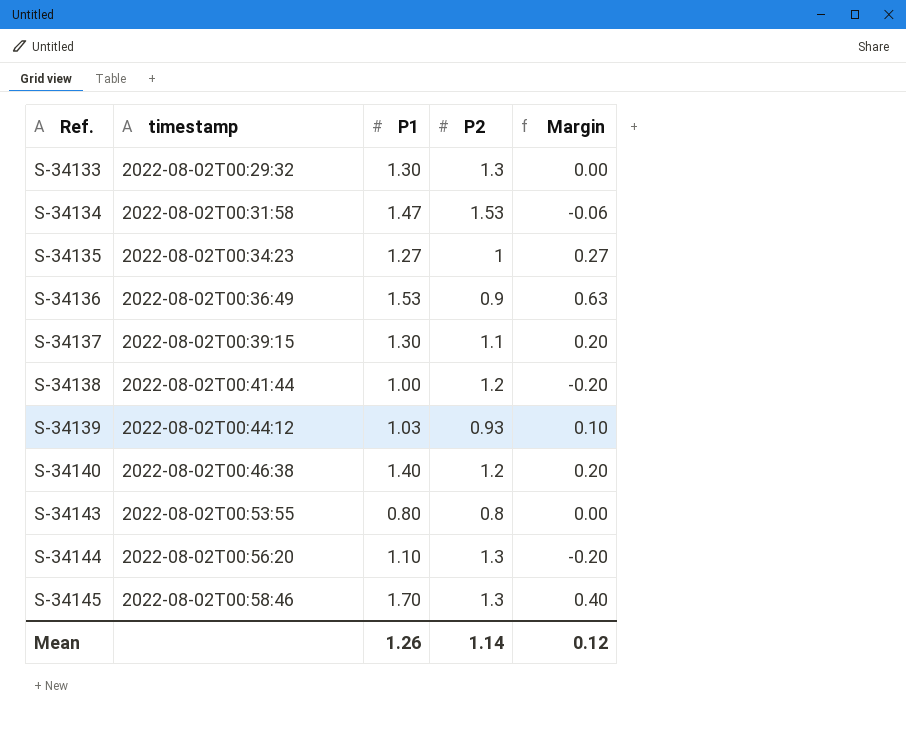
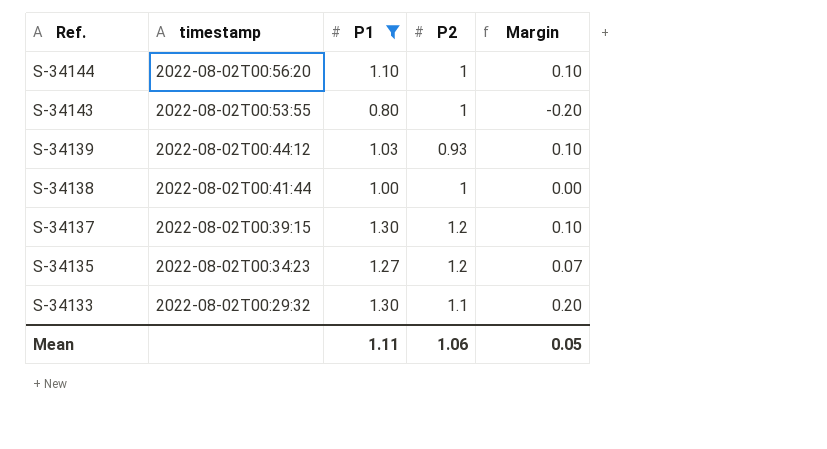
filter: none -> P1 <= 1.30
row order: Ref. ascending -> Ref. descending
S-34144 | P2: 1.3 -> 1
S-34144 | Margin: -0.20 -> 0.10
S-34143 | P2: 0.8 -> 1
S-34143 | Margin: 0.00 -> -0.20
S-34138 | P2: 1.2 -> 1
S-34138 | Margin: -0.20 -> 0.00
S-34137 | P2: 1.1 -> 1.2
S-34137 | Margin: 0.20 -> 0.10
S-34135 | P2: 1 -> 1.2
S-34135 | Margin: 0.27 -> 0.07
S-34133 | P2: 1.3 -> 1.1
S-34133 | Margin: 0.00 -> 0.20
Mean | P1: 1.26 -> 1.11
Mean | P2: 1.14 -> 1.06
Mean | Margin: 0.12 -> 0.05

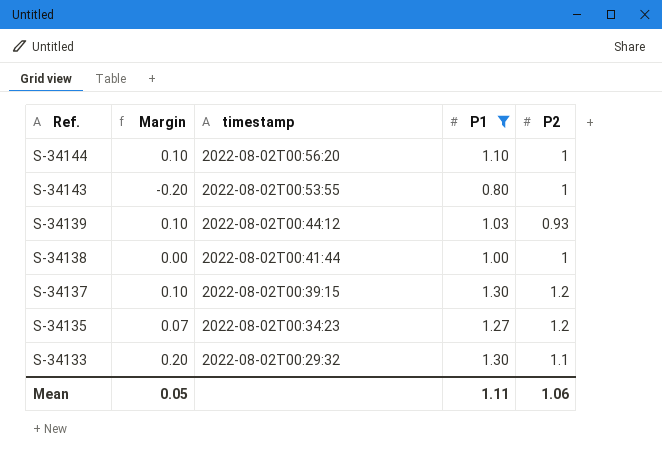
column Margin | position: 5 -> 2

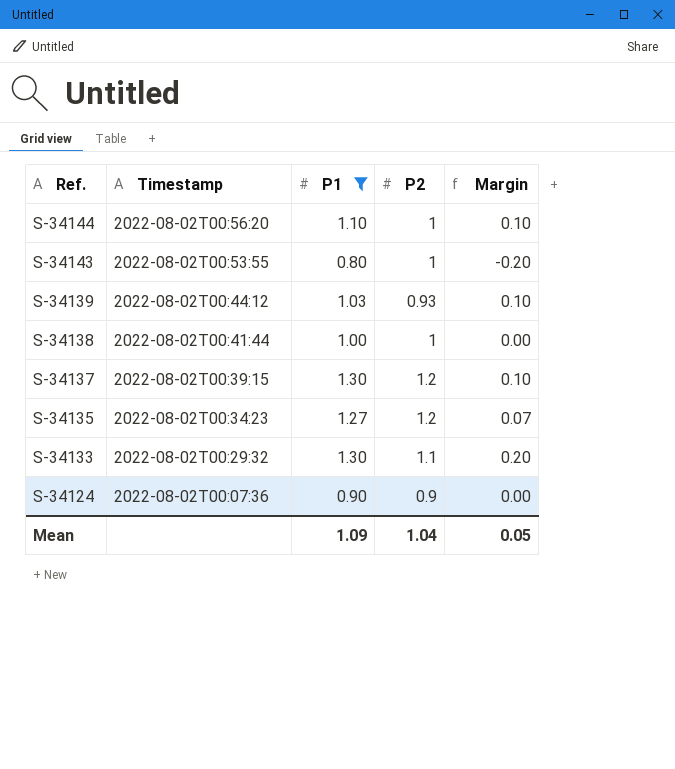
column name: timestamp -> Timestamp
column Margin | position: 2 -> 5
row S-34124: none -> 2022-08-02T00:07:36 | 0.90 | 0.9 | 0.00
Mean | P1: 1.11 -> 1.09
Mean | P2: 1.06 -> 1.04

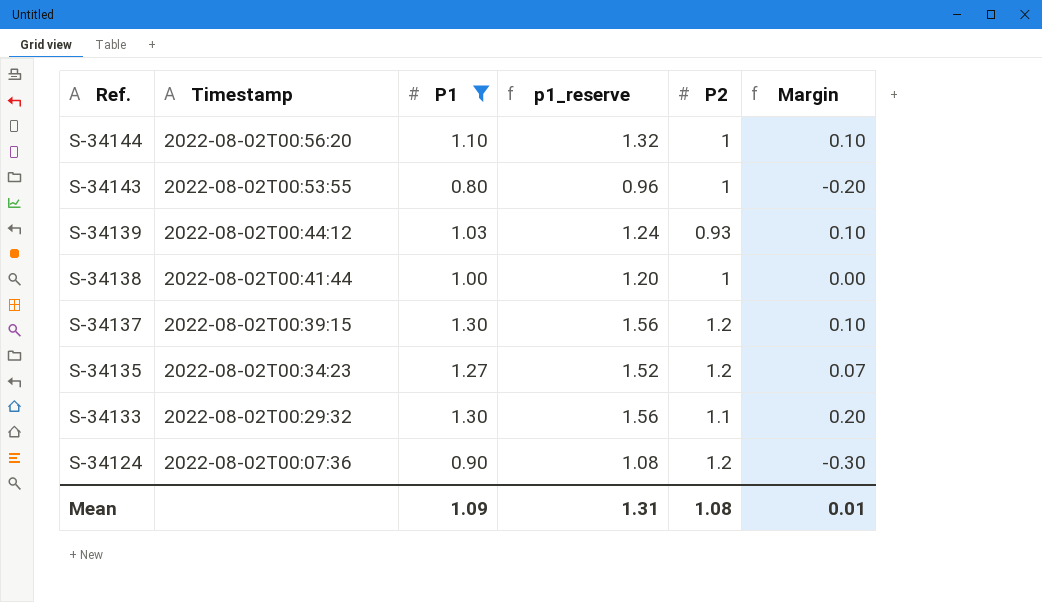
column p1_reserve | formula: none -> [P1] * 1.2
S-34124 | P2: 0.9 -> 1.2
S-34124 | Margin: 0.00 -> -0.30
Mean | P2: 1.04 -> 1.08
Mean | Margin: 0.05 -> 0.01

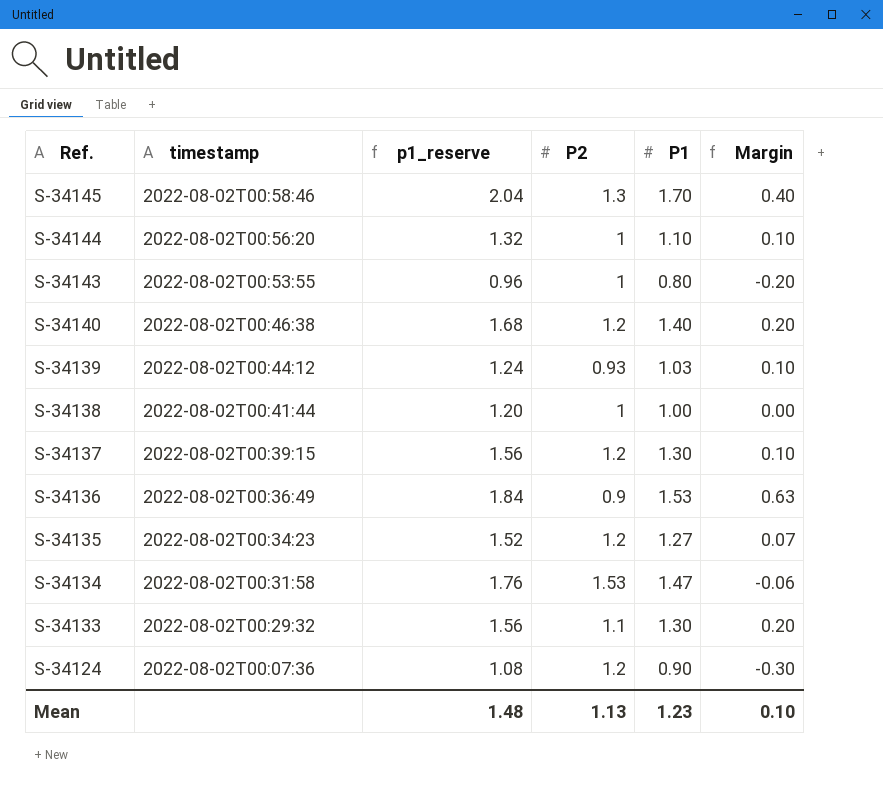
filter: P1 <= 1.30 -> none
column name: Timestamp -> timestamp
column P1 | position: 3 -> 5
Mean | p1_reserve: 1.31 -> 1.48
Mean | P2: 1.08 -> 1.13
Mean | P1: 1.09 -> 1.23
Mean | Margin: 0.01 -> 0.10

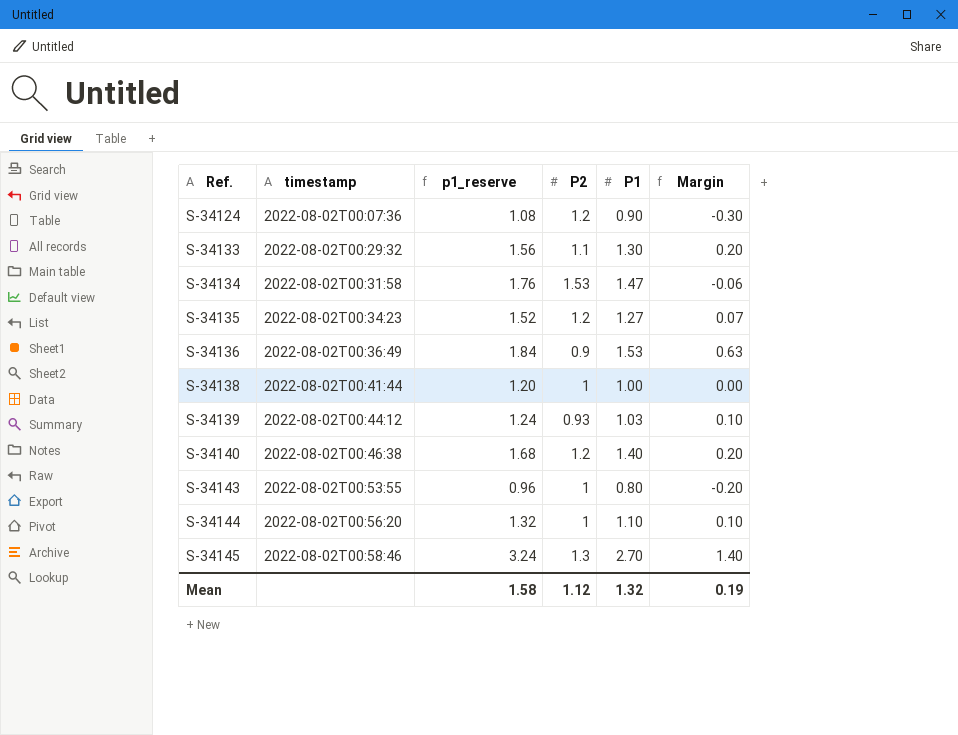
row order: Ref. descending -> Ref. ascending
row S-34137: 2022-08-02T00:39:15 | 1.56 | 1.2 | 1.30 | 0.10 -> none
S-34145 | p1_reserve: 2.04 -> 3.24
S-34145 | P1: 1.70 -> 2.70
S-34145 | Margin: 0.40 -> 1.40
Mean | p1_reserve: 1.48 -> 1.58
Mean | P2: 1.13 -> 1.12
Mean | P1: 1.23 -> 1.32
Mean | Margin: 0.10 -> 0.19

